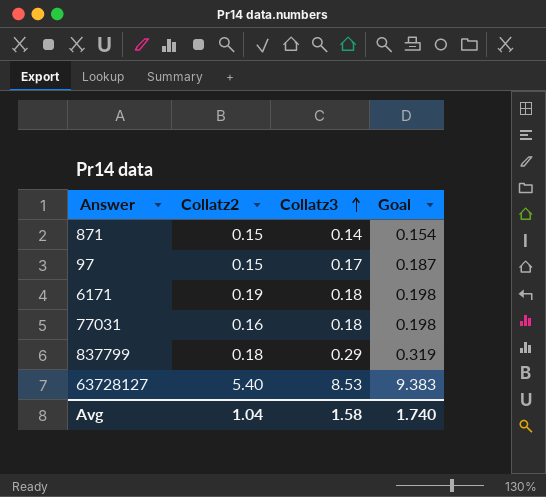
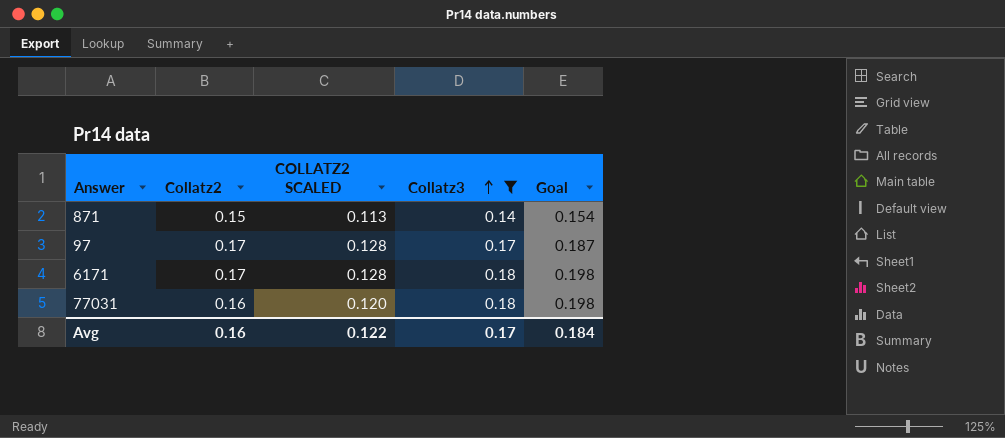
filter: none -> Collatz3 <= 0.18
column COLLATZ2 SCALED | formula: none -> [Collatz2] * 0.75
97 | Collatz2: 0.15 -> 0.17
6171 | Collatz2: 0.19 -> 0.17
Avg | Collatz2: 1.04 -> 0.16
Avg | Collatz3: 1.58 -> 0.17
Avg | Goal: 1.740 -> 0.184

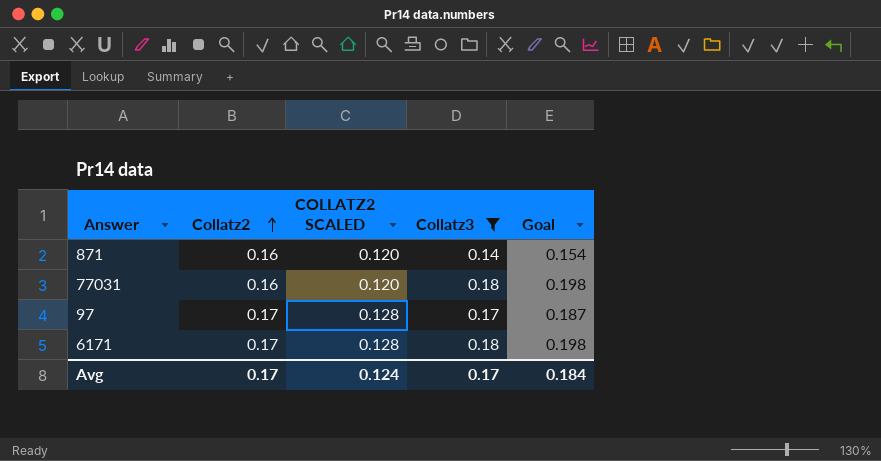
row order: Collatz3 ascending -> Collatz2 ascending
871 | Collatz2: 0.15 -> 0.16
871 | COLLATZ2 SCALED: 0.113 -> 0.120
Avg | Collatz2: 0.16 -> 0.17
Avg | COLLATZ2 SCALED: 0.122 -> 0.124

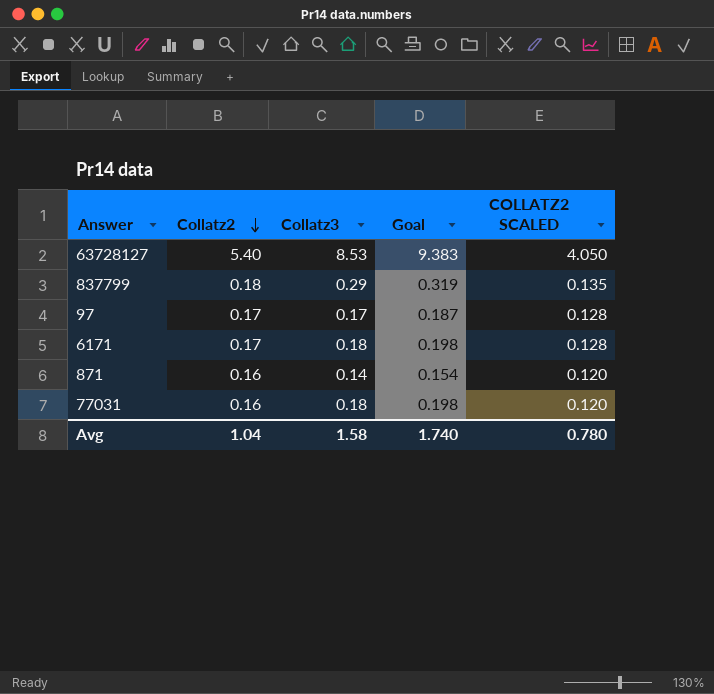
filter: Collatz3 <= 0.18 -> none
row order: Collatz2 ascending -> Collatz2 descending
column COLLATZ2 SCALED | position: 3 -> 5
Avg | Collatz2: 0.17 -> 1.04
Avg | Collatz3: 0.17 -> 1.58
Avg | Goal: 0.184 -> 1.740
Avg | COLLATZ2 SCALED: 0.124 -> 0.780

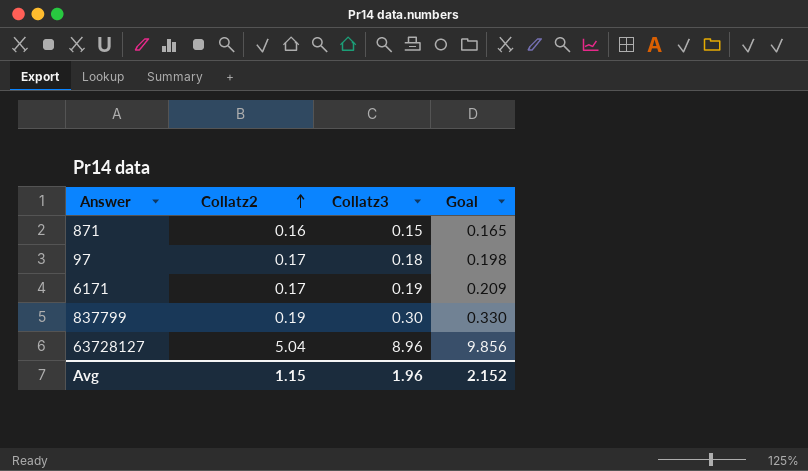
row order: Collatz2 descending -> Collatz2 ascending
column COLLATZ2 SCALED | formula: [Collatz2] * 0.75 -> none
row 77031: 0.16 | 0.18 | 0.198 | 0.120 -> none
871 | Collatz3: 0.14 -> 0.15
871 | Goal: 0.154 -> 0.165
97 | Collatz3: 0.17 -> 0.18
97 | Goal: 0.187 -> 0.198
6171 | Collatz3: 0.18 -> 0.19
6171 | Goal: 0.198 -> 0.209
837799 | Collatz2: 0.18 -> 0.19
837799 | Collatz3: 0.29 -> 0.30
837799 | Goal: 0.319 -> 0.330
63728127 | Collatz2: 5.40 -> 5.04
63728127 | Collatz3: 8.53 -> 8.96
63728127 | Goal: 9.383 -> 9.856
Avg | Collatz2: 1.04 -> 1.15
Avg | Collatz3: 1.58 -> 1.96
Avg | Goal: 1.740 -> 2.152

